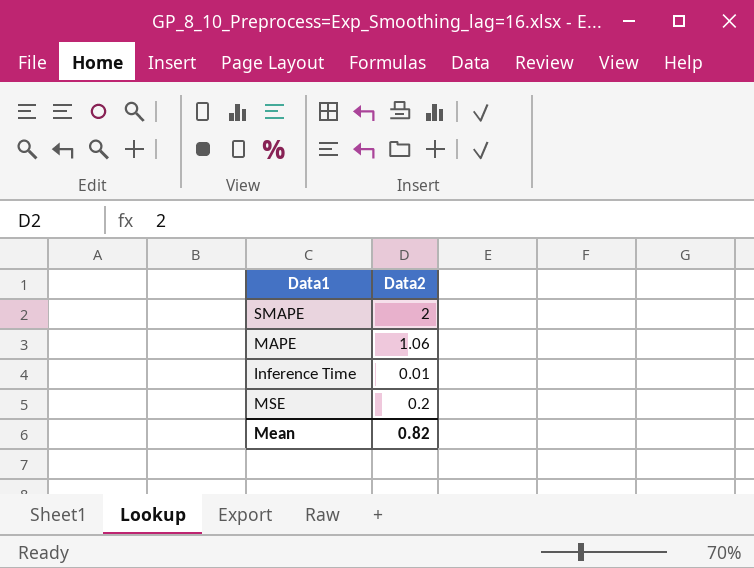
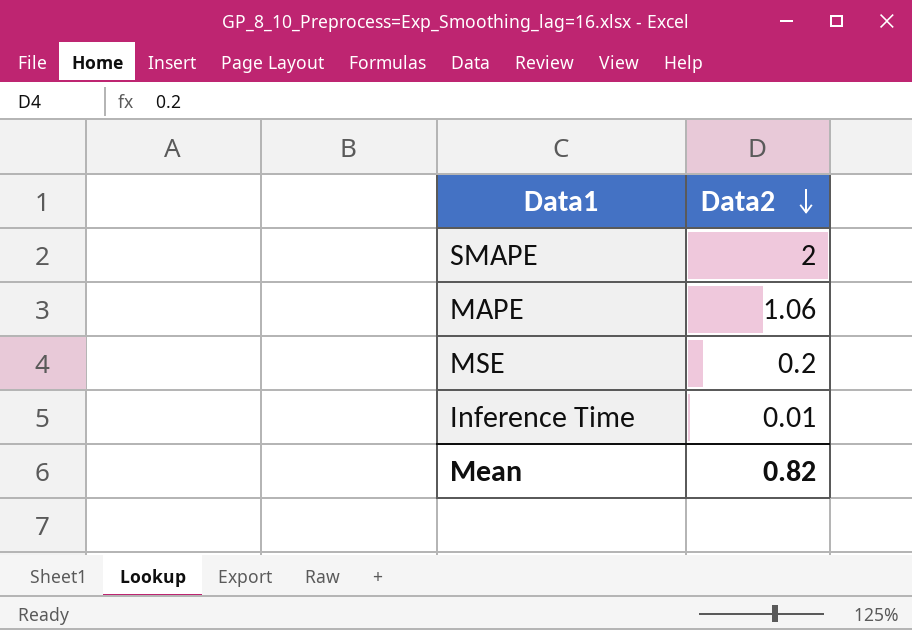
row order: none -> Data2 descending

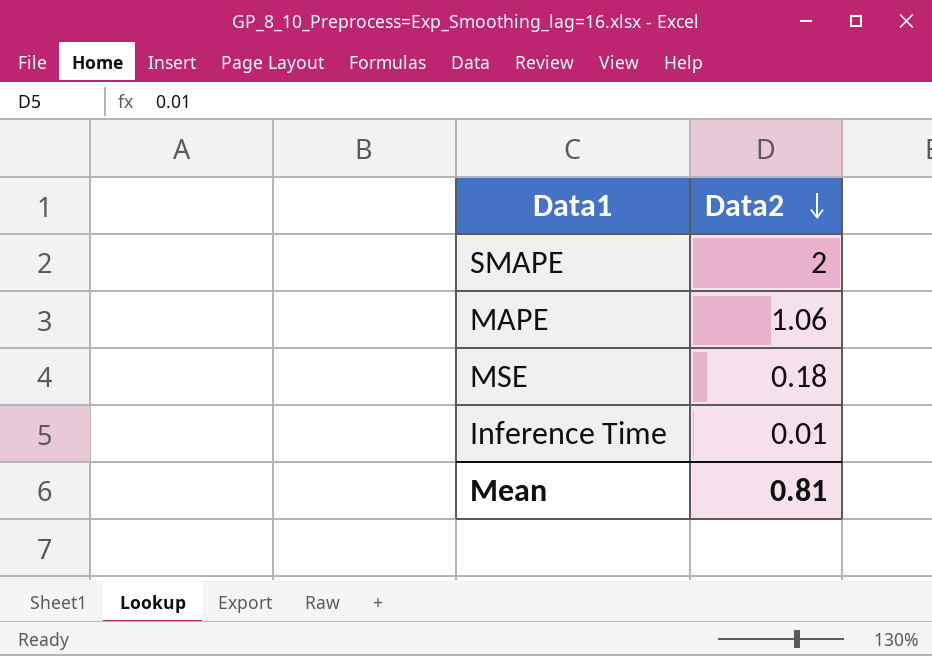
MSE | Data2: 0.2 -> 0.18
Mean | Data2: 0.82 -> 0.81

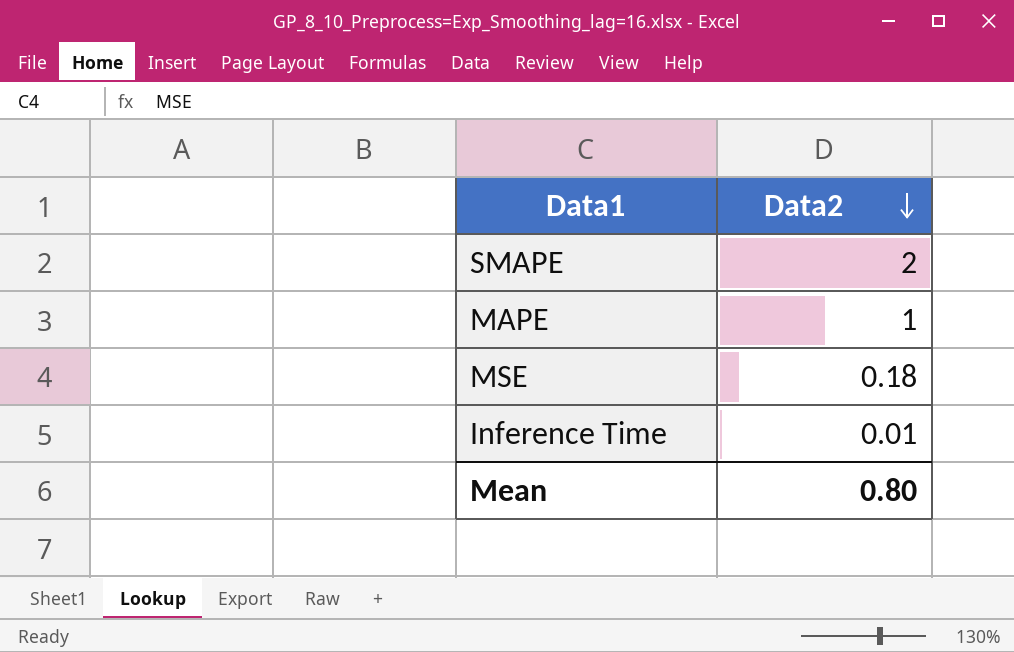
MAPE | Data2: 1.06 -> 1
Mean | Data2: 0.81 -> 0.80

